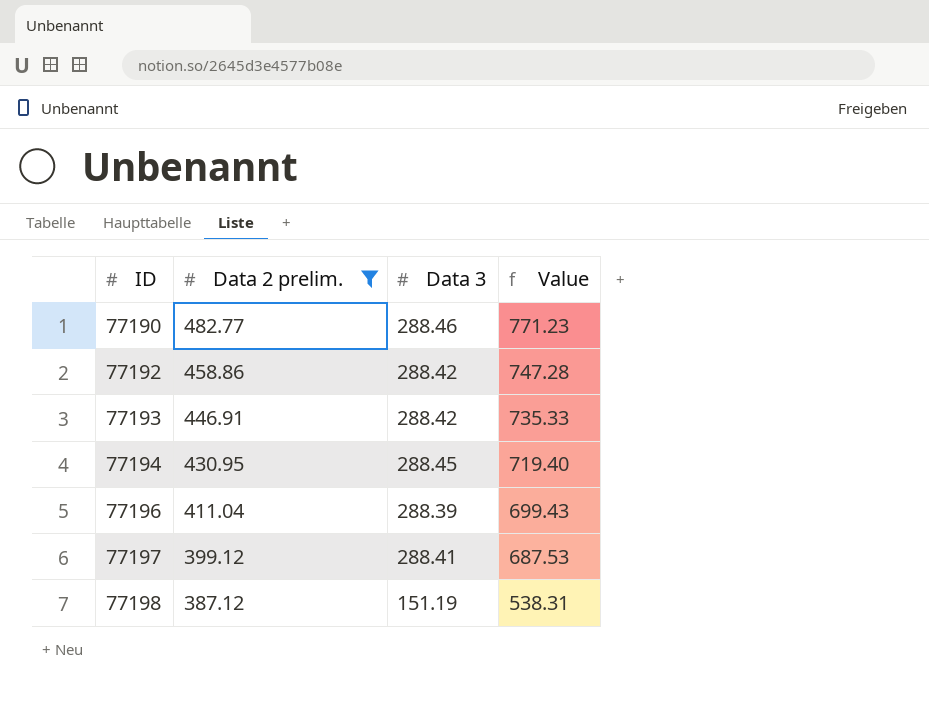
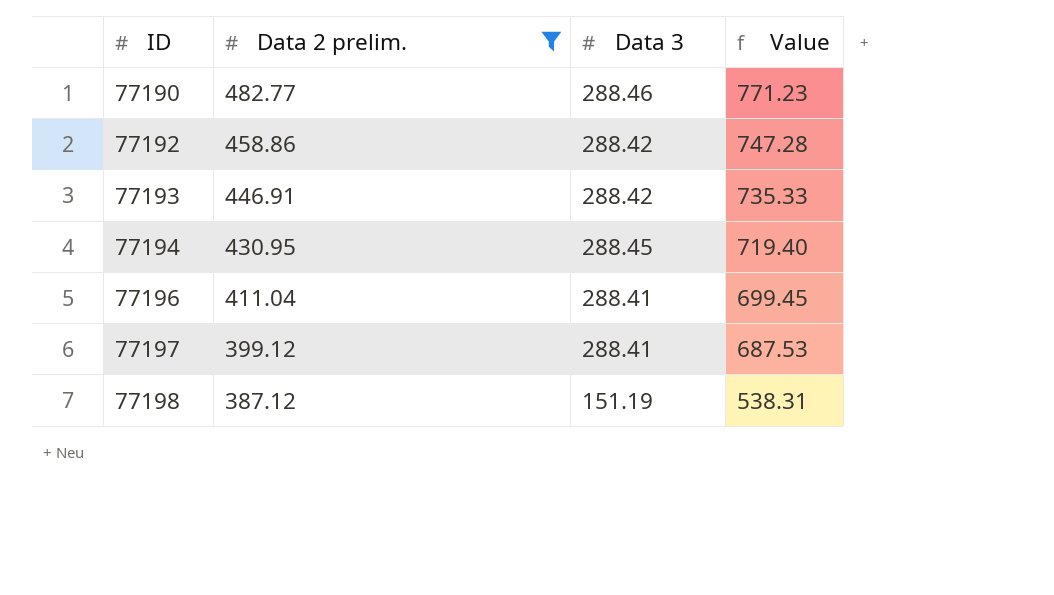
77196 | Data 3: 288.39 -> 288.41
77196 | Value: 699.43 -> 699.45

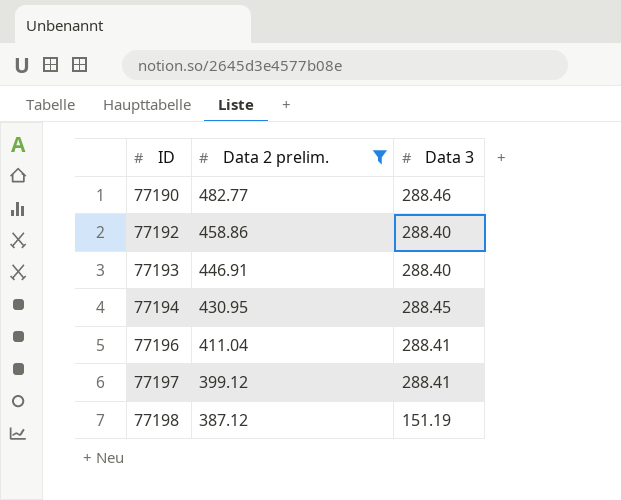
column Value | formula: [Data 2 prelim.] + [Data 3] -> none
77192 | Data 3: 288.42 -> 288.40
77193 | Data 3: 288.42 -> 288.40

